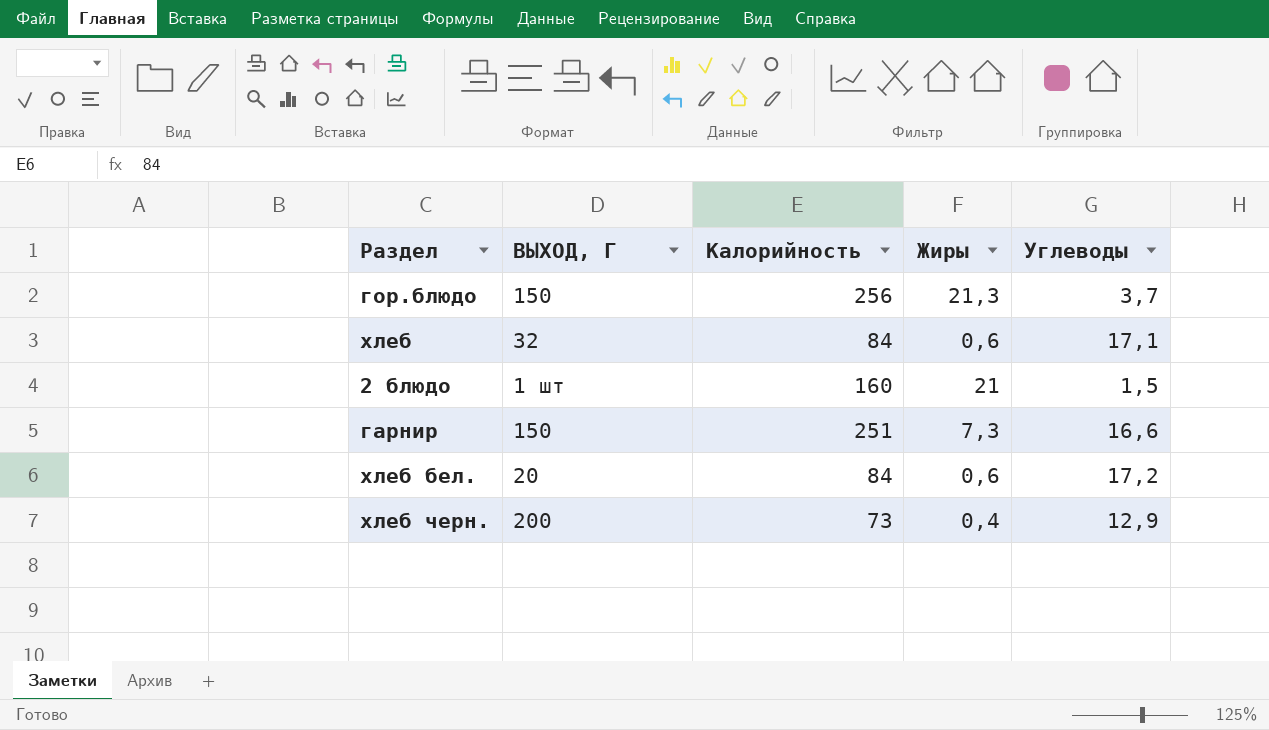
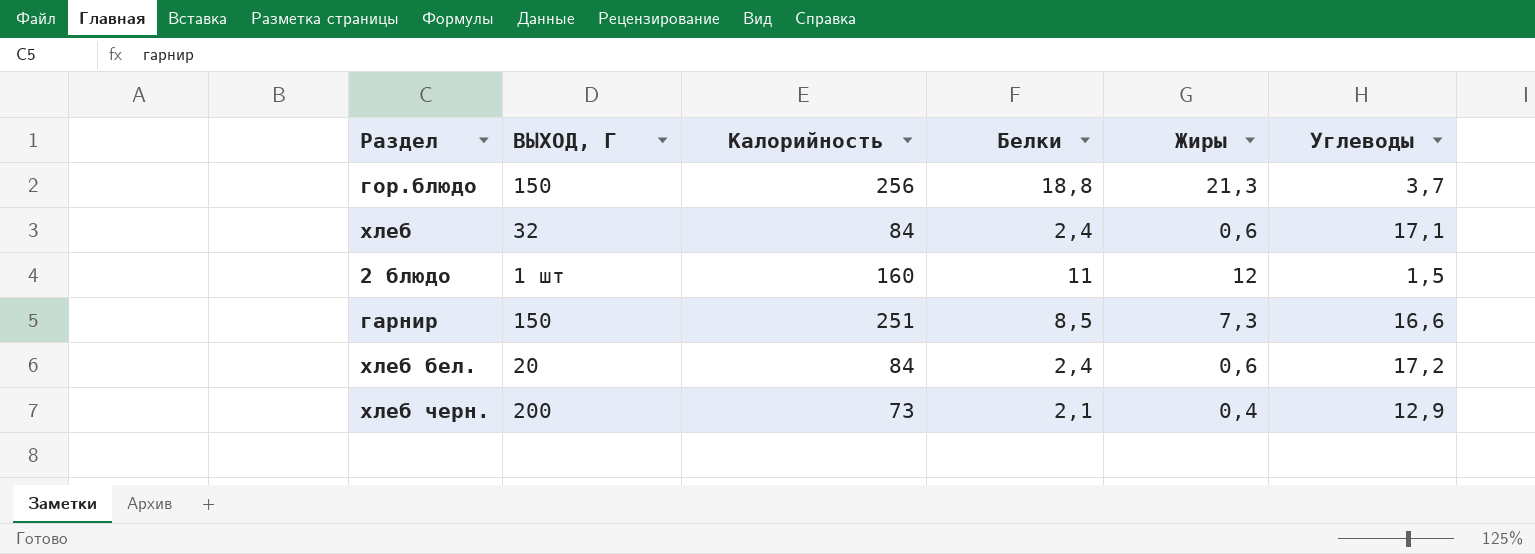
column Белки | position: none -> 4
2 блюдо | Жиры: 21 -> 12

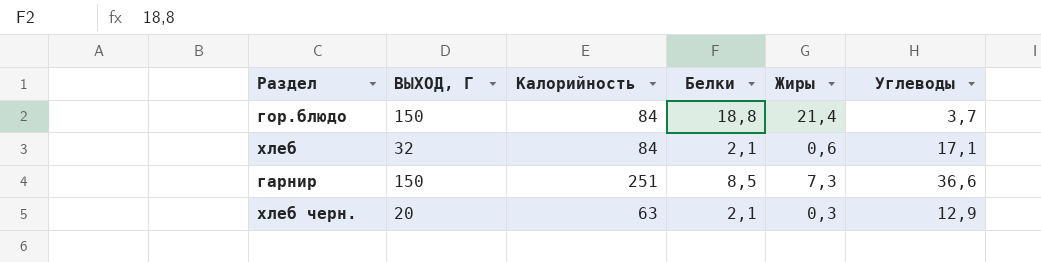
row 2 блюдо: 1 шт | 160 | 11 | 12 | 1,5 -> none
row хлеб бел.: 20 | 84 | 2,4 | 0,6 | 17,2 -> none
гор.блюдо | Калорийность: 256 -> 84
гор.блюдо | Жиры: 21,3 -> 21,4
хлеб | Белки: 2,4 -> 2,1
гарнир | Углеводы: 16,6 -> 36,6
хлеб черн. | ВЫХОД, Г: 200 -> 20
хлеб черн. | Калорийность: 73 -> 63
хлеб черн. | Жиры: 0,4 -> 0,3

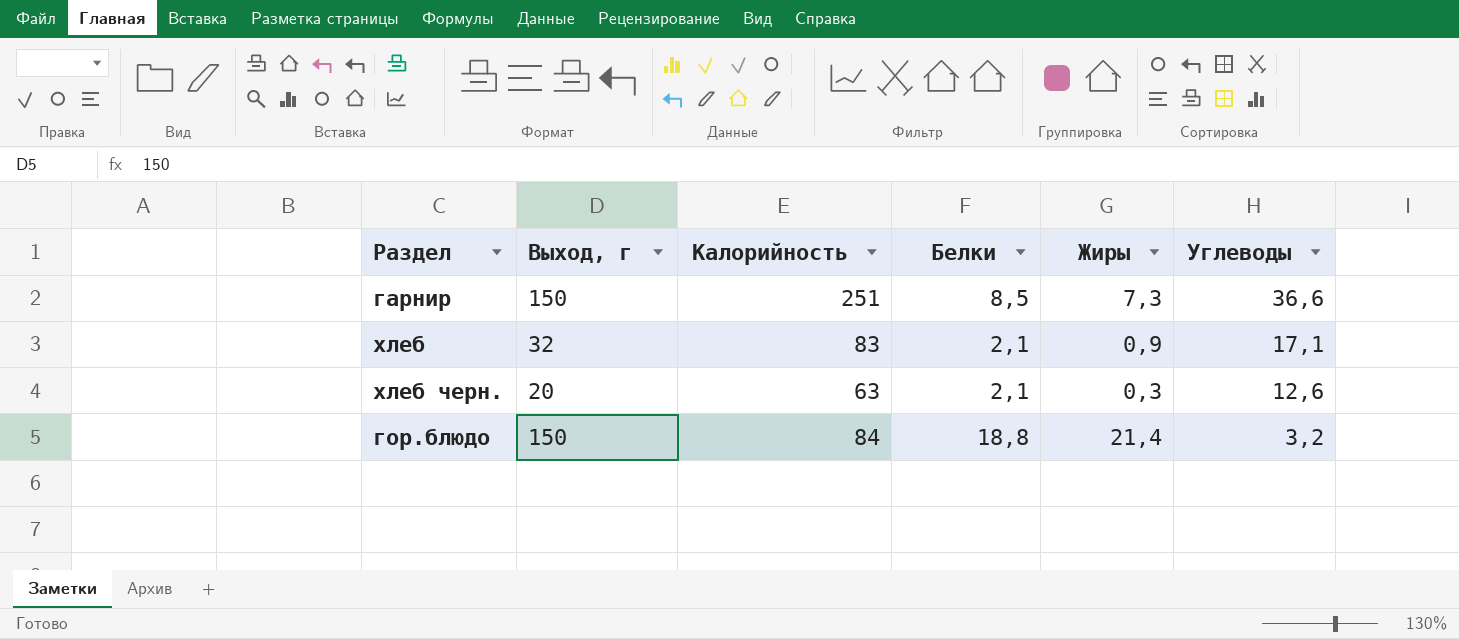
row order: none -> Углеводы descending
column name: ВЫХОД, Г -> Выход, г
хлеб | Калорийность: 84 -> 83
хлеб | Жиры: 0,6 -> 0,9
хлеб черн. | Углеводы: 12,9 -> 12,6
гор.блюдо | Углеводы: 3,7 -> 3,2

